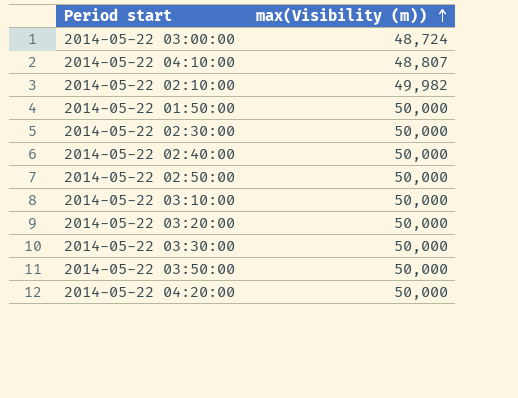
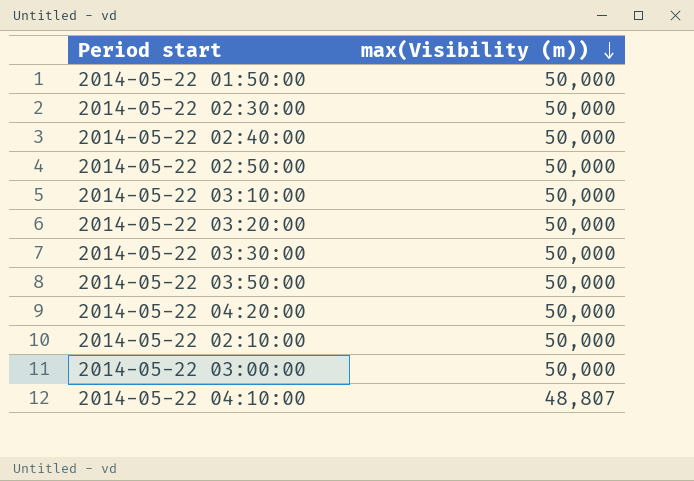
row order: max(Visibility (m)) ascending -> max(Visibility (m)) descending
2014-05-22 02:10:00 | max(Visibility (m)): 49,982 -> 50,000
2014-05-22 03:00:00 | max(Visibility (m)): 48,724 -> 50,000

